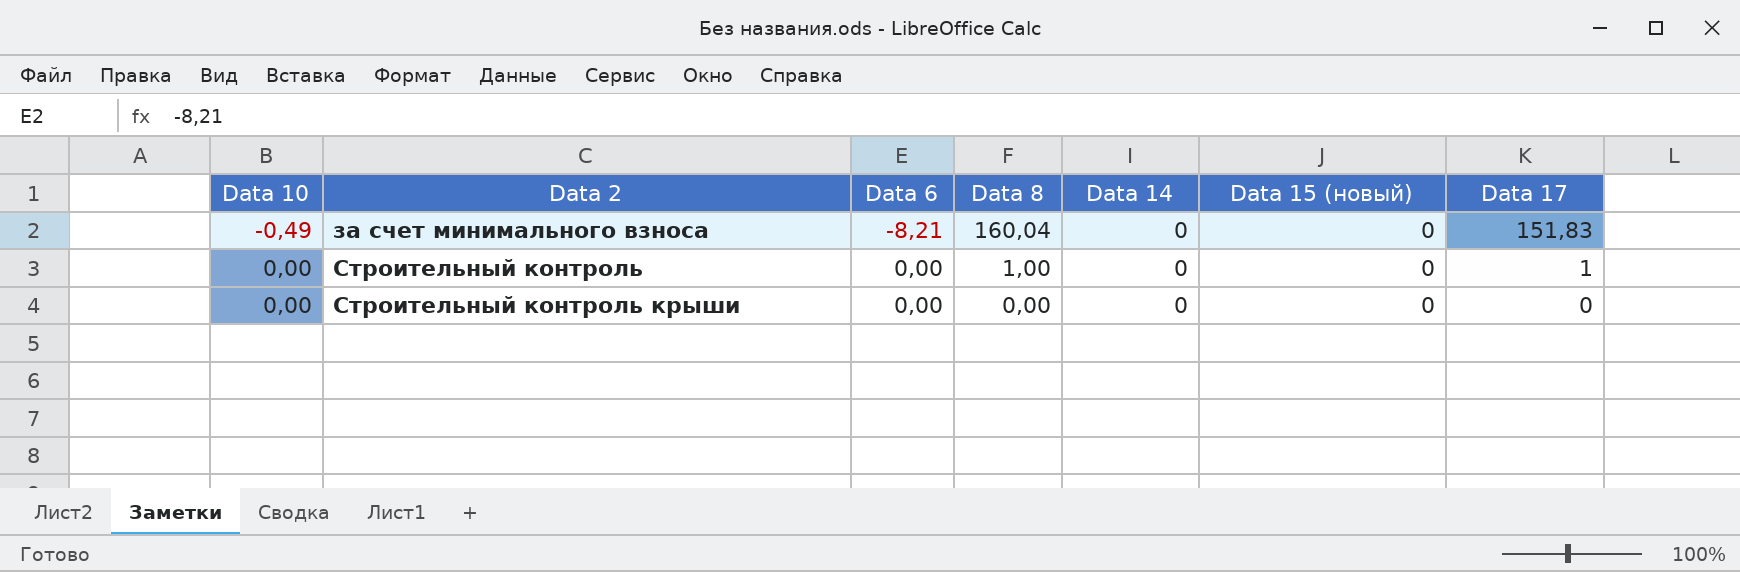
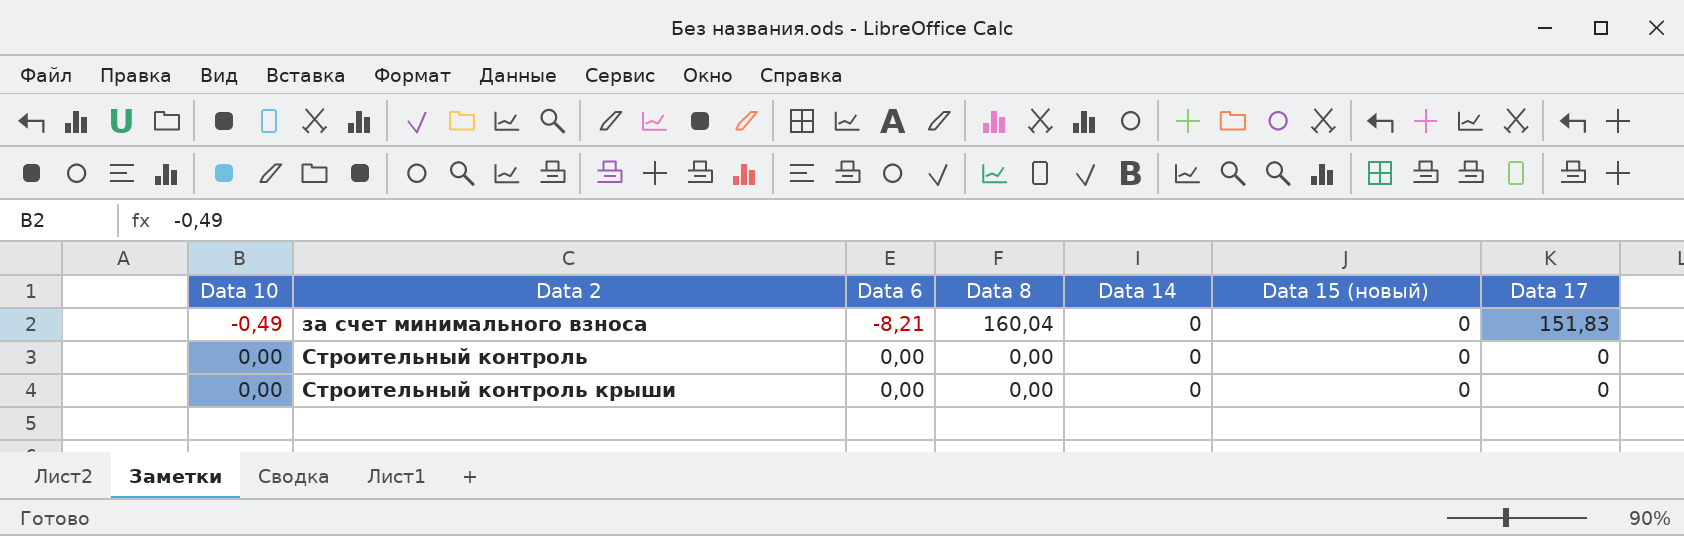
Строительный контроль | Data 8: 1,00 -> 0,00
Строительный контроль | Data 17: 1 -> 0

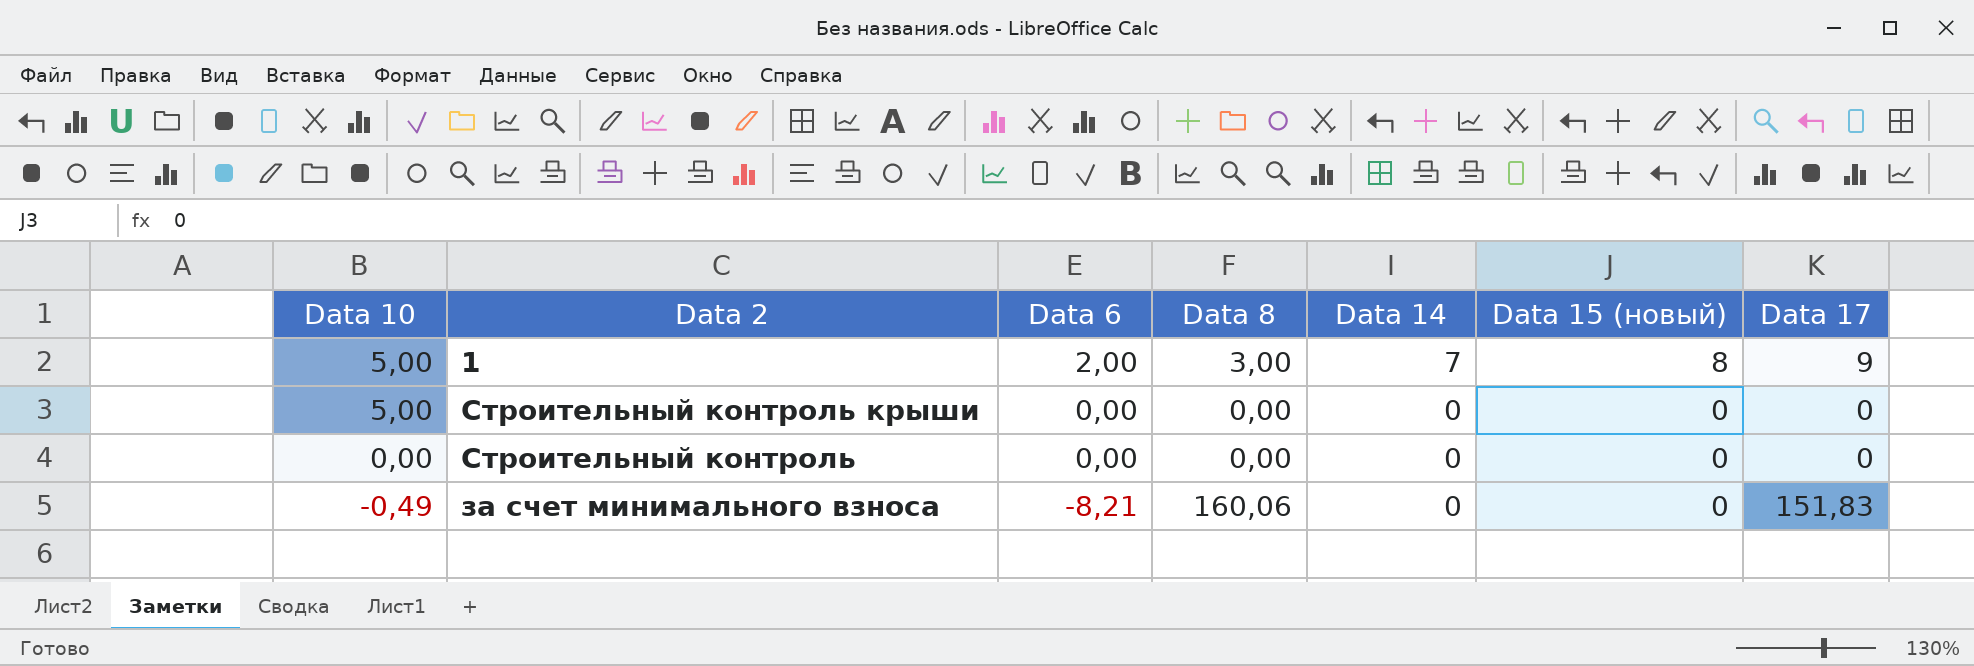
row order: Data 10 ascending -> Data 10 descending
row 1: none -> 5,00 | 2,00 | 3,00 | 7 | 8 | 9
Строительный контроль крыши | Data 10: 0,00 -> 5,00
за счет минимального взноса | Data 8: 160,04 -> 160,06

